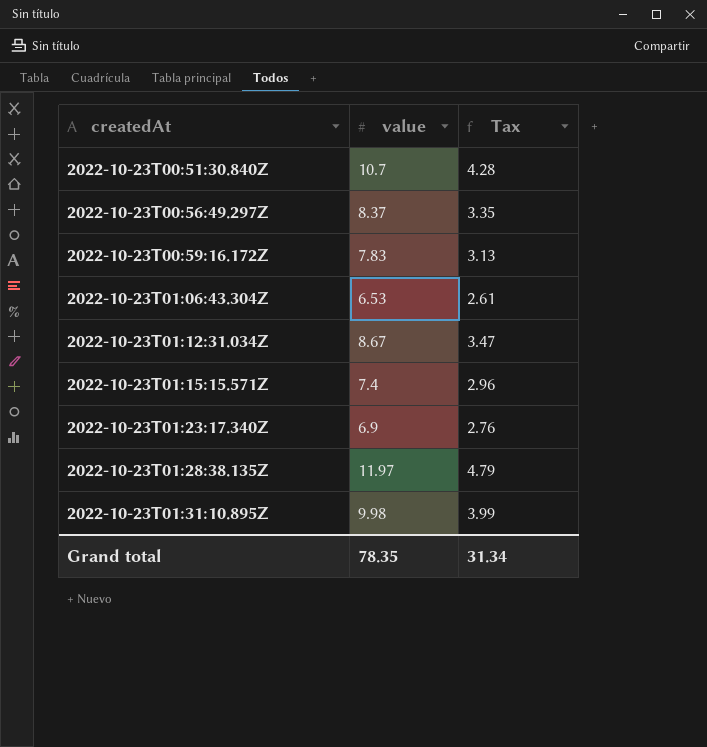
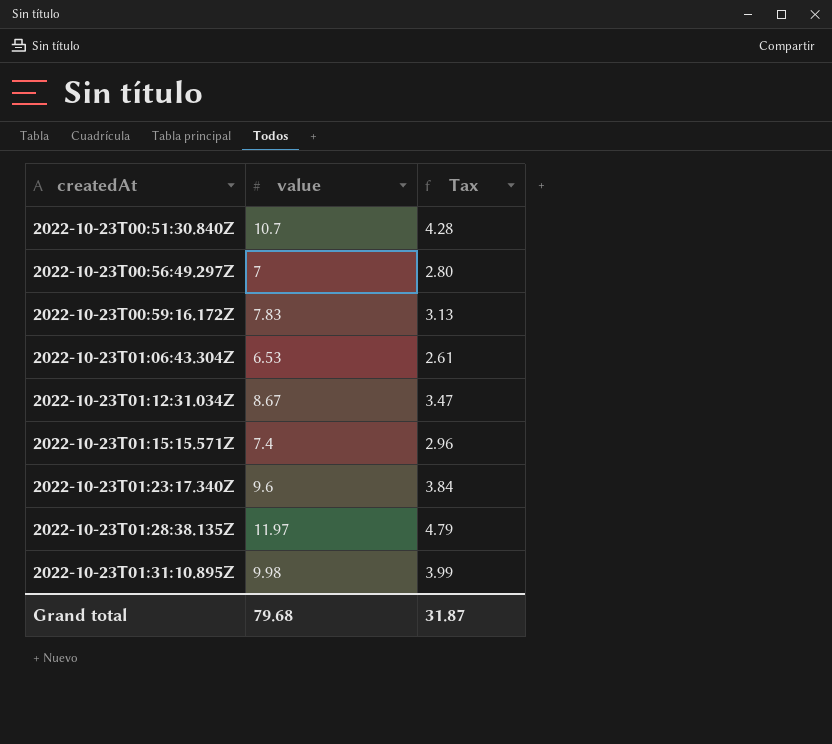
2022-10-23T00:56:49.297Z | value: 8.37 -> 7
2022-10-23T00:56:49.297Z | Tax: 3.35 -> 2.80
2022-10-23T01:23:17.340Z | value: 6.9 -> 9.6
2022-10-23T01:23:17.340Z | Tax: 2.76 -> 3.84
Grand total | value: 78.35 -> 79.68
Grand total | Tax: 31.34 -> 31.87

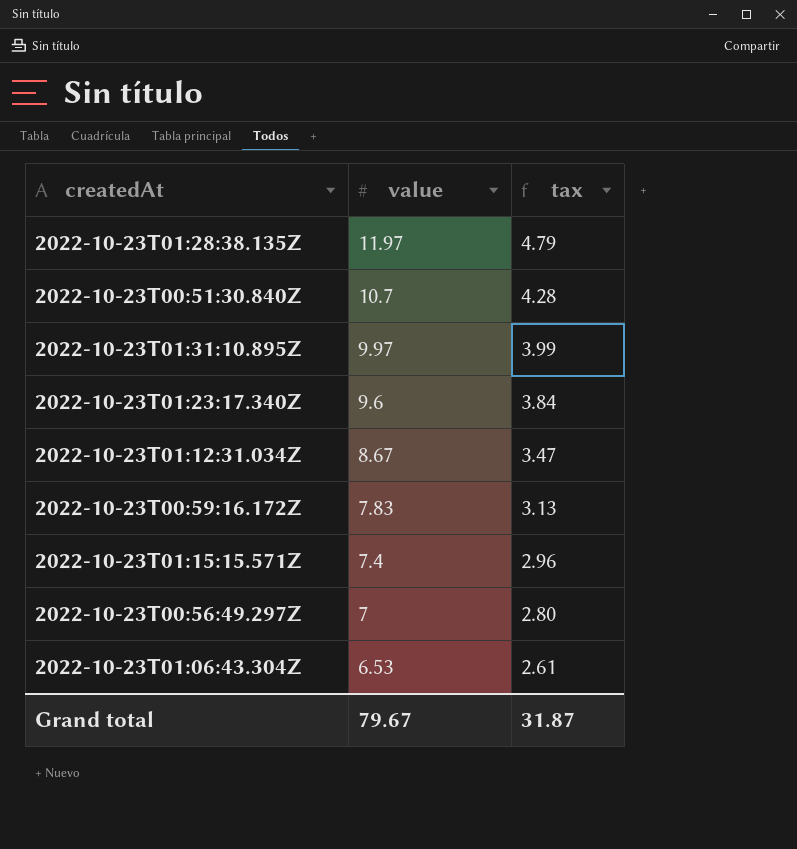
row order: createdAt ascending -> value descending
column name: Tax -> tax
2022-10-23T01:31:10.895Z | value: 9.98 -> 9.97
Grand total | value: 79.68 -> 79.67

